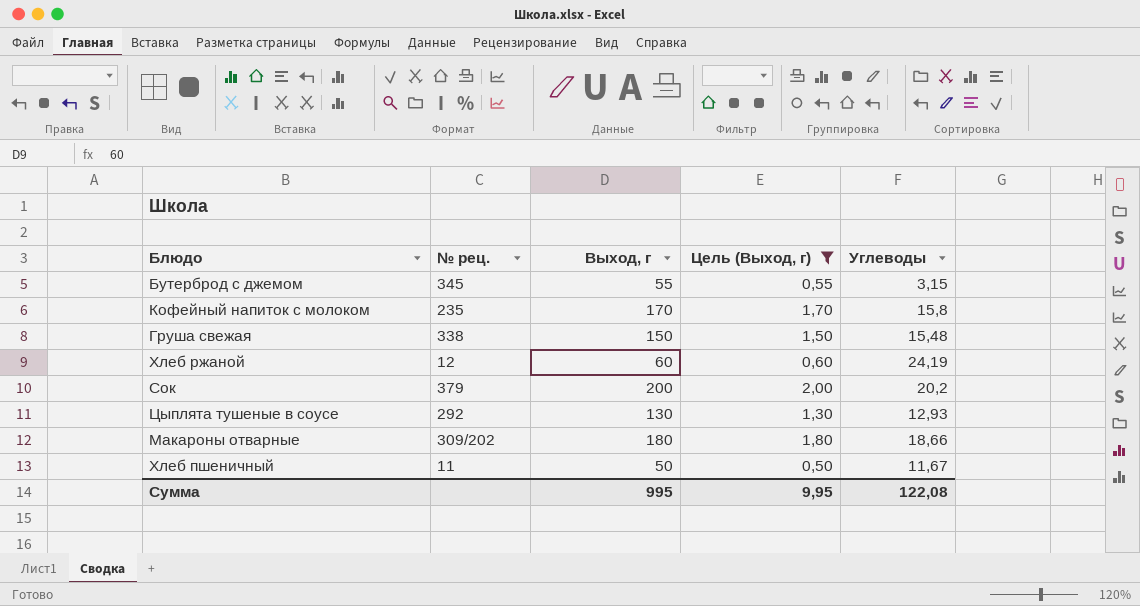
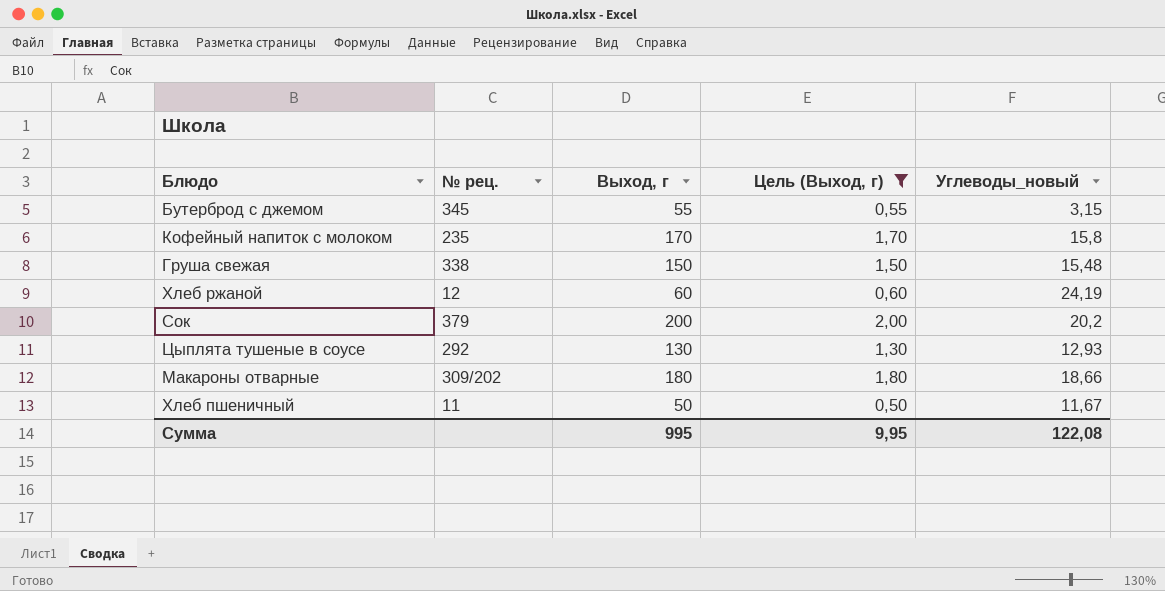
column name: Углеводы -> Углеводы_новый

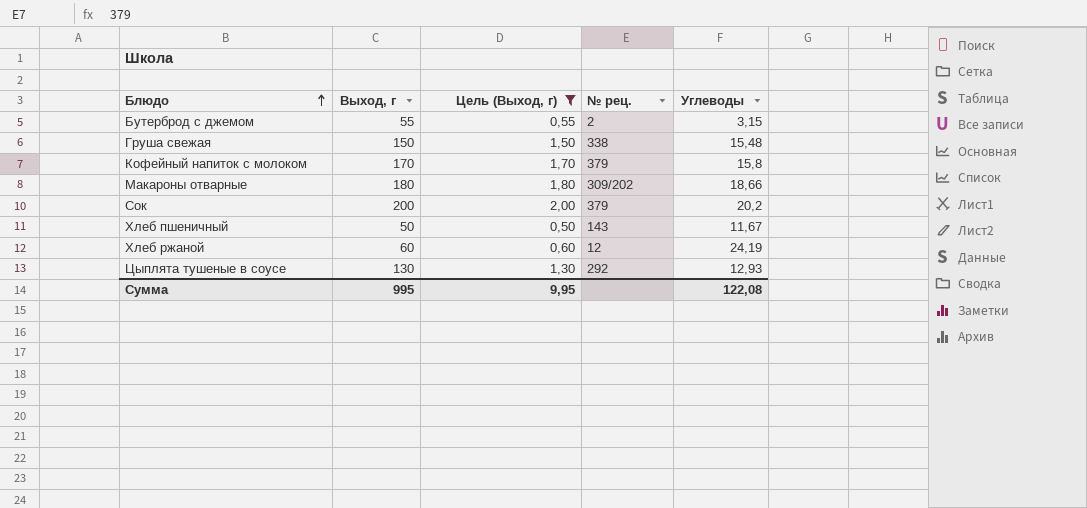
row order: none -> Блюдо ascending
column № рец. | position: 2 -> 4
column name: Углеводы_новый -> Углеводы
Бутерброд с джемом | № рец.: 345 -> 2
Кофейный напиток с молоком | № рец.: 235 -> 379
Хлеб пшеничный | № рец.: 11 -> 143

